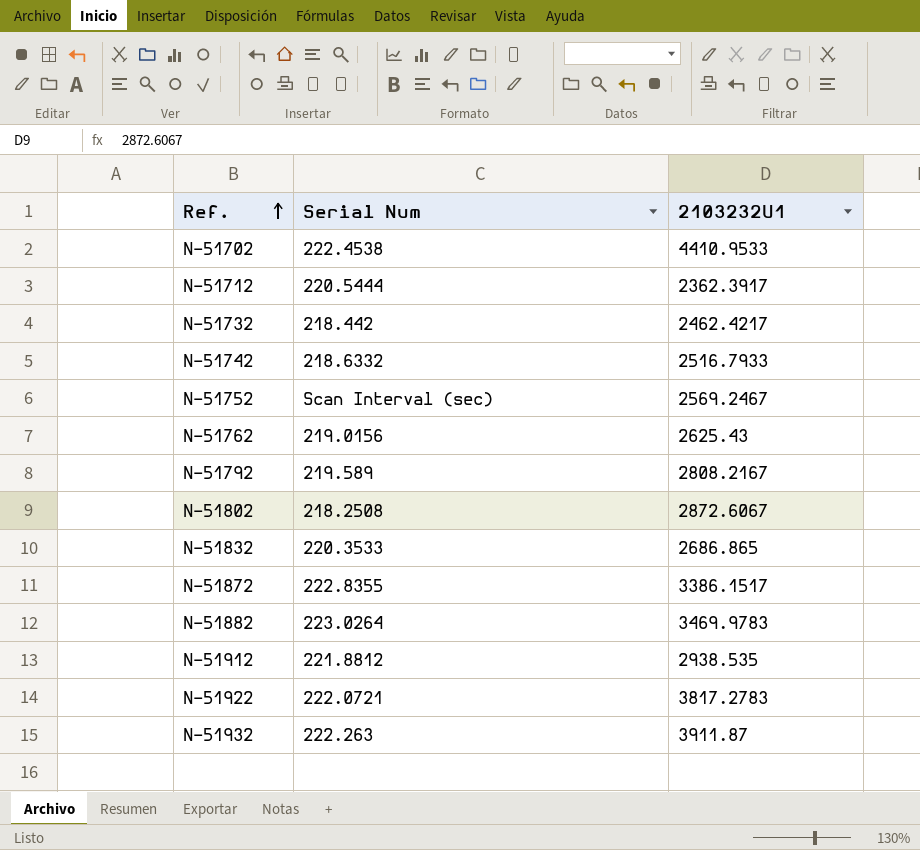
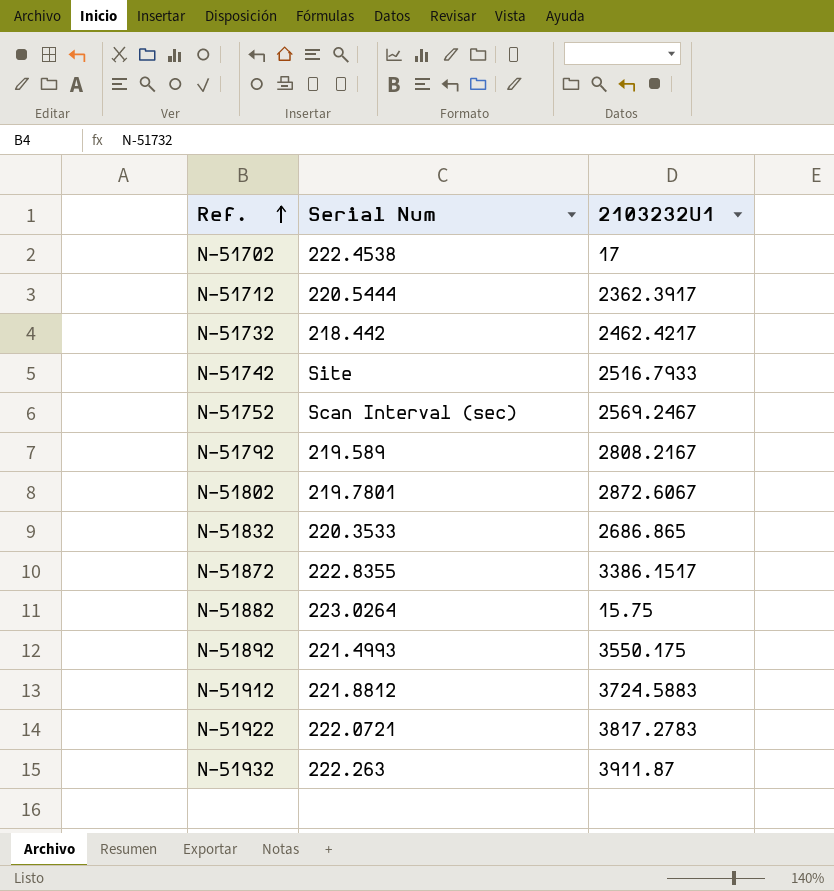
row N-51762: 219.0156 | 2625.43 -> none
N-51702 | 2103232U1: 4410.9533 -> 17
N-51742 | Serial Num: 218.6332 -> Site
N-51802 | Serial Num: 218.2508 -> 219.7801
N-51882 | 2103232U1: 3469.9783 -> 15.75
row N-51892: none -> 221.4993 | 3550.175
N-51912 | 2103232U1: 2938.535 -> 3724.5883

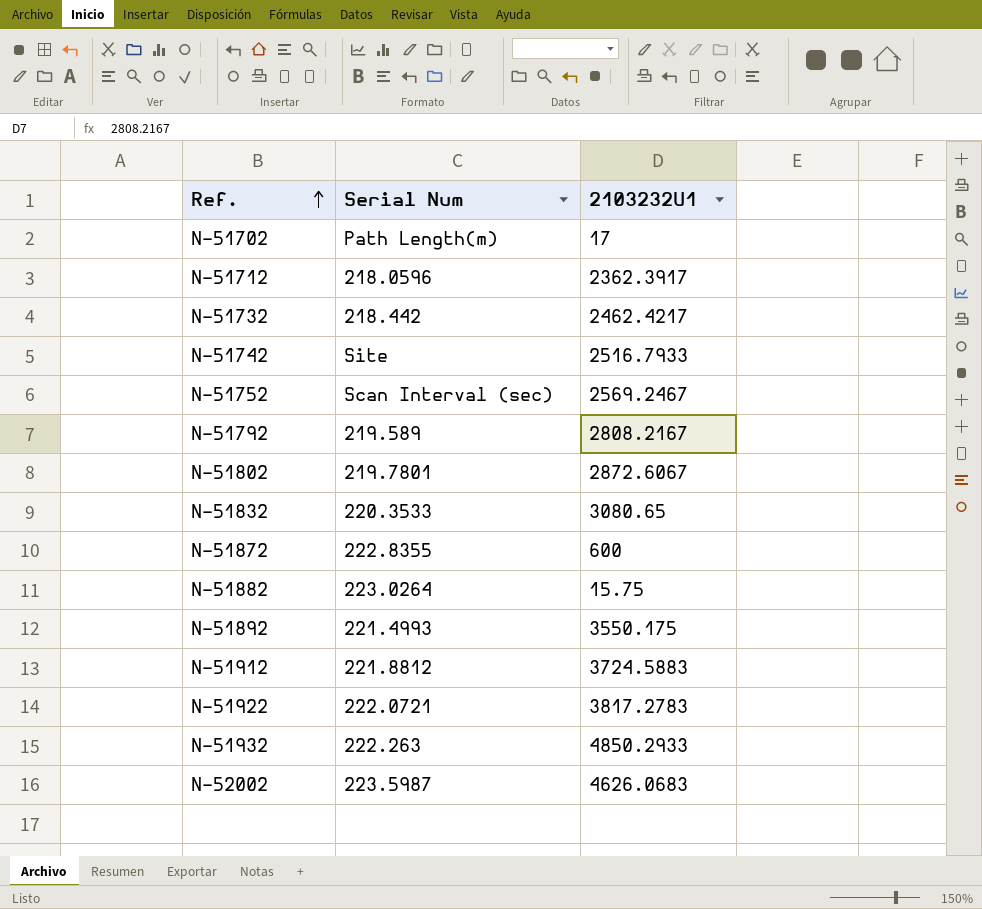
N-51702 | Serial Num: 222.4538 -> Path Length(m)
N-51712 | Serial Num: 220.5444 -> 218.0596
N-51832 | 2103232U1: 2686.865 -> 3080.65
N-51872 | 2103232U1: 3386.1517 -> 600
N-51932 | 2103232U1: 3911.87 -> 4850.2933
row N-52002: none -> 223.5987 | 4626.0683

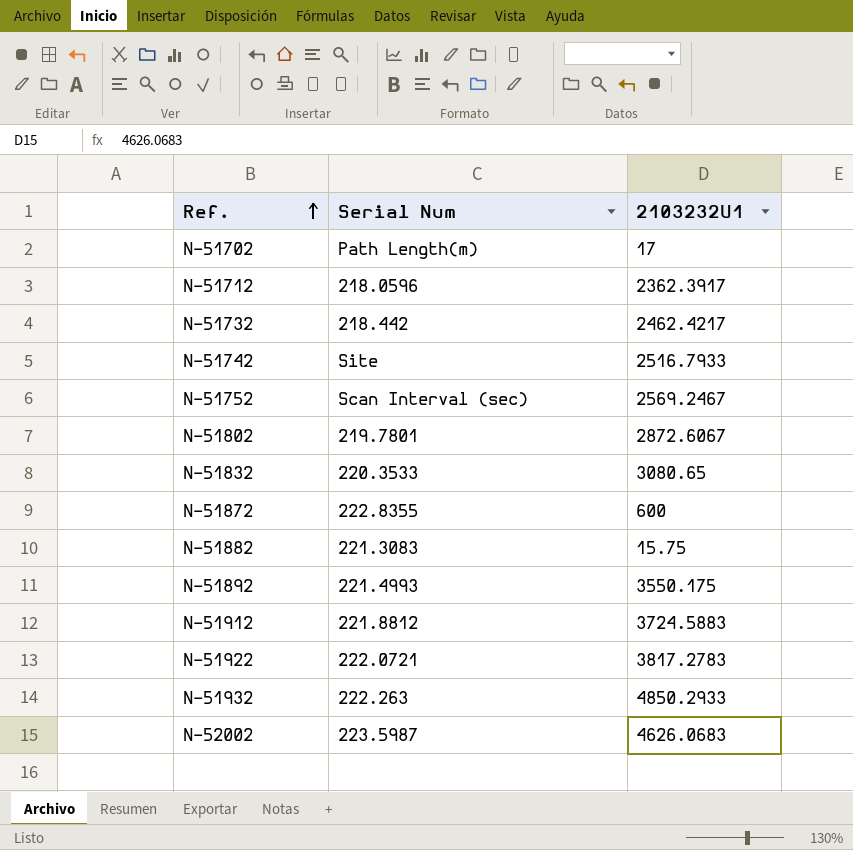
row N-51792: 219.589 | 2808.2167 -> none
N-51882 | Serial Num: 223.0264 -> 221.3083

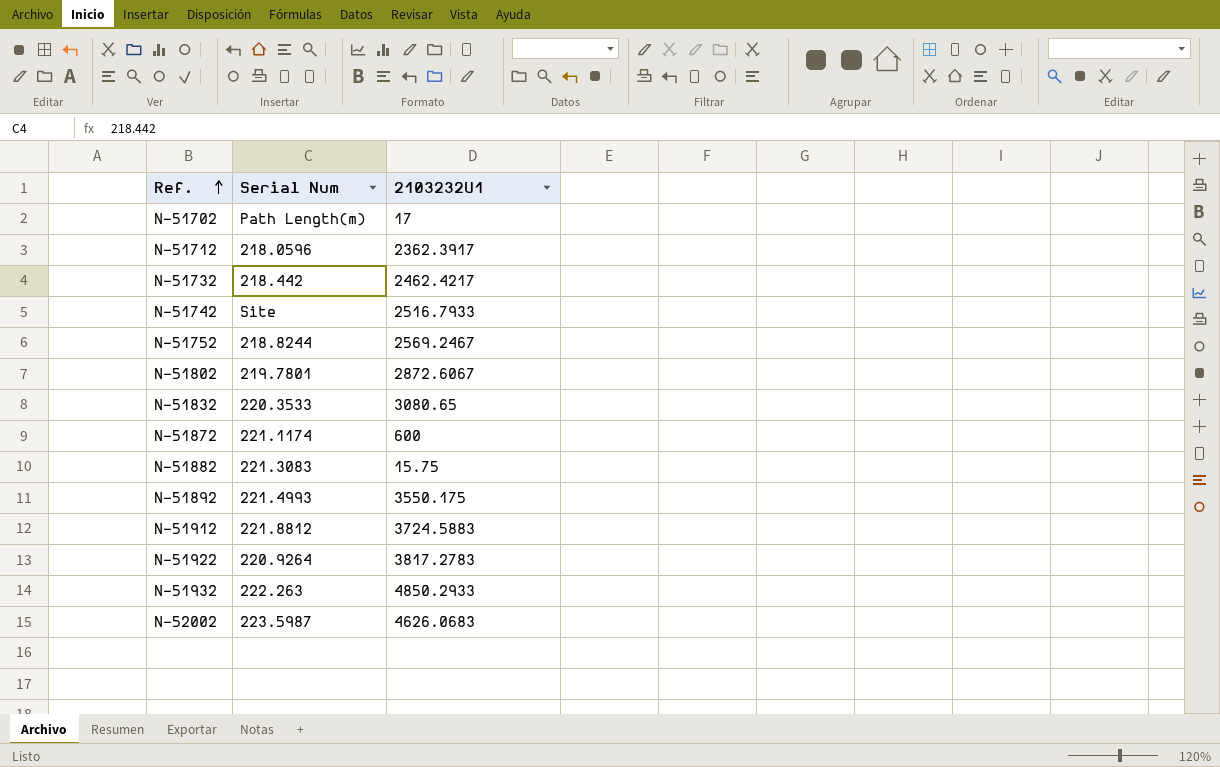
N-51752 | Serial Num: Scan Interval (sec) -> 218.8244
N-51872 | Serial Num: 222.8355 -> 221.1174
N-51922 | Serial Num: 222.0721 -> 220.9264

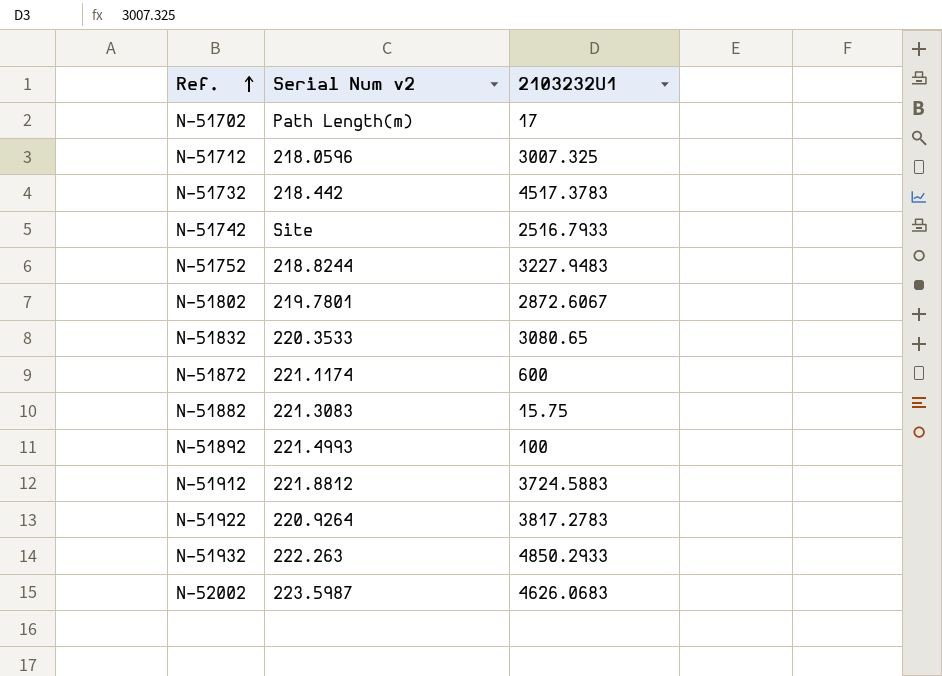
column name: Serial Num -> Serial Num v2
N-51712 | 2103232U1: 2362.3917 -> 3007.325
N-51732 | 2103232U1: 2462.4217 -> 4517.3783
N-51752 | 2103232U1: 2569.2467 -> 3227.9483
N-51892 | 2103232U1: 3550.175 -> 100

